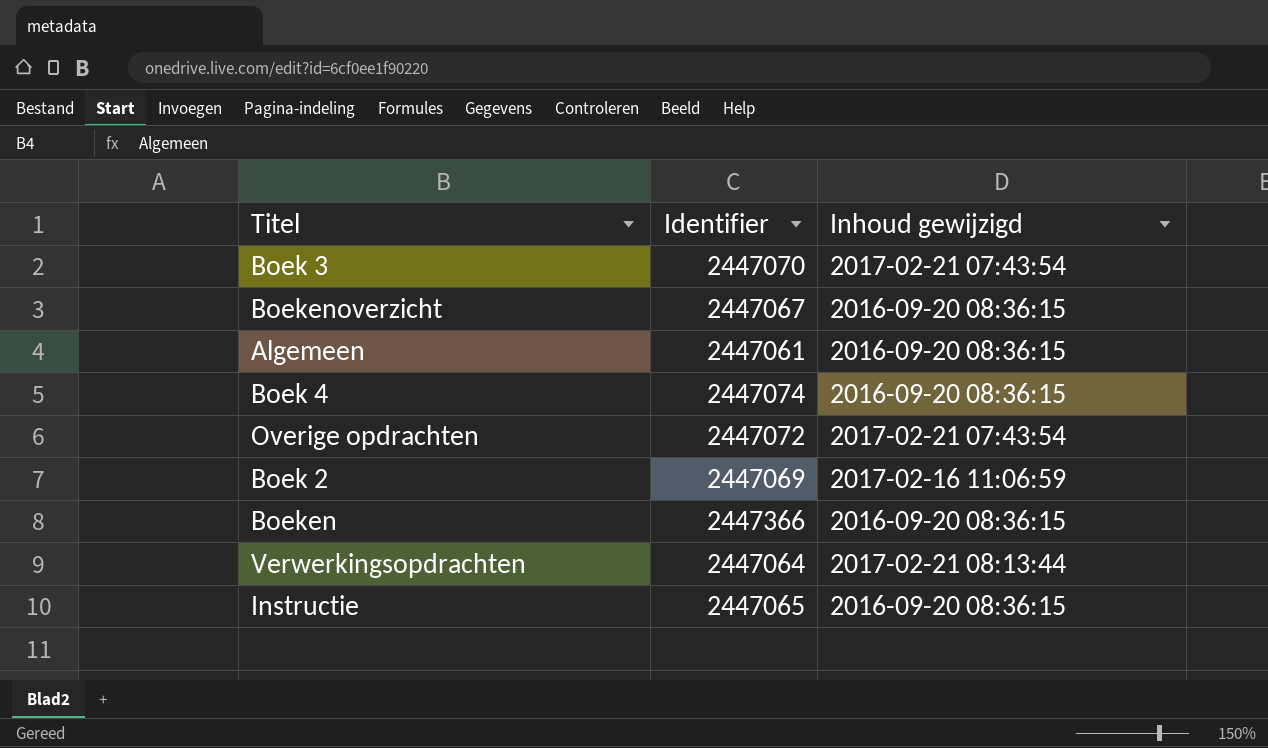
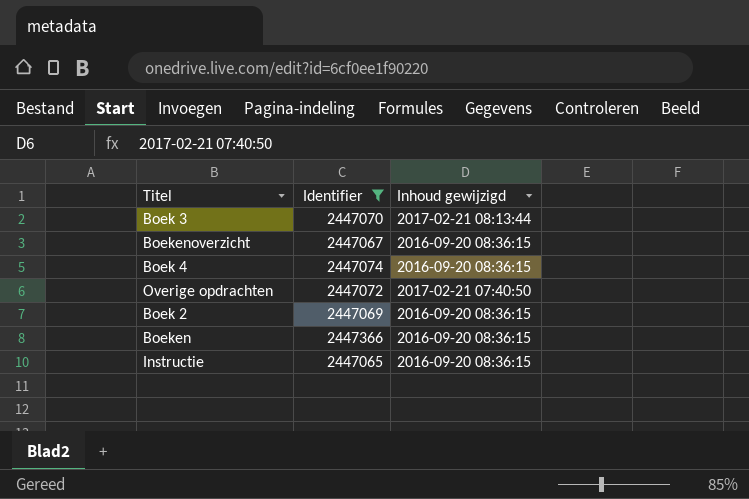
filter: none -> Identifier >= 2447065
Boek 3 | Inhoud gewijzigd: 2017-02-21 07:43:54 -> 2017-02-21 08:13:44
Overige opdrachten | Inhoud gewijzigd: 2017-02-21 07:43:54 -> 2017-02-21 07:40:50
Boek 2 | Inhoud gewijzigd: 2017-02-16 11:06:59 -> 2016-09-20 08:36:15

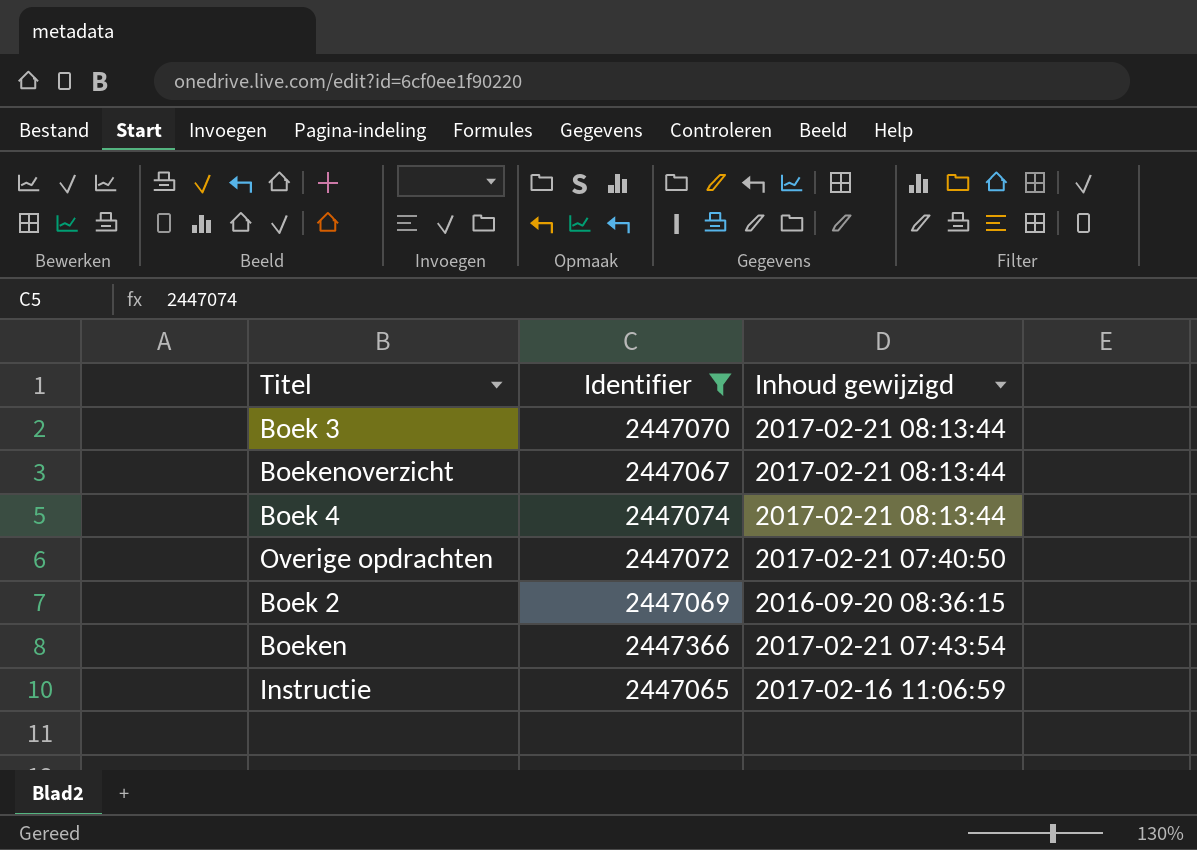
Boekenoverzicht | Inhoud gewijzigd: 2016-09-20 08:36:15 -> 2017-02-21 08:13:44
Boek 4 | Inhoud gewijzigd: 2016-09-20 08:36:15 -> 2017-02-21 08:13:44
Boeken | Inhoud gewijzigd: 2016-09-20 08:36:15 -> 2017-02-21 07:43:54
Instructie | Inhoud gewijzigd: 2016-09-20 08:36:15 -> 2017-02-16 11:06:59

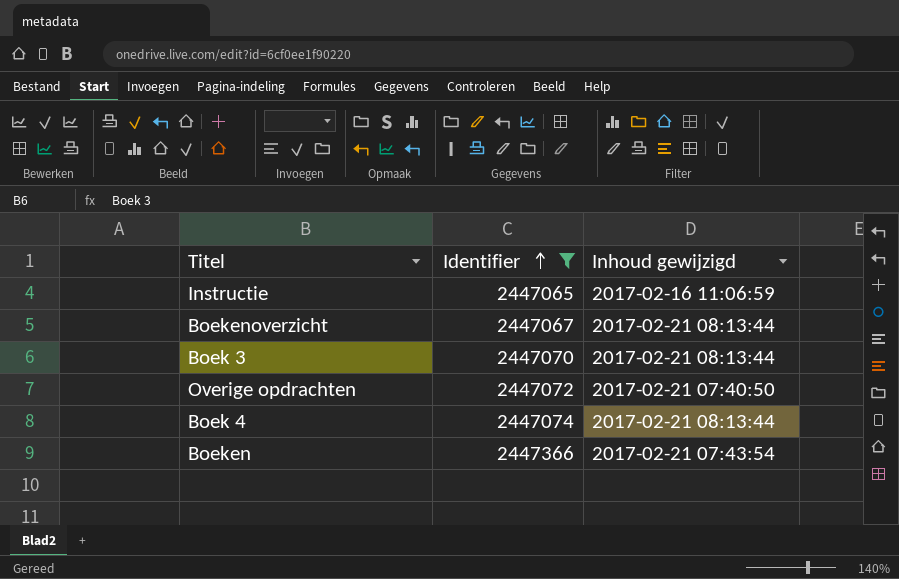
row order: none -> Identifier ascending
row Boek 2: 2447069 | 2016-09-20 08:36:15 -> none

